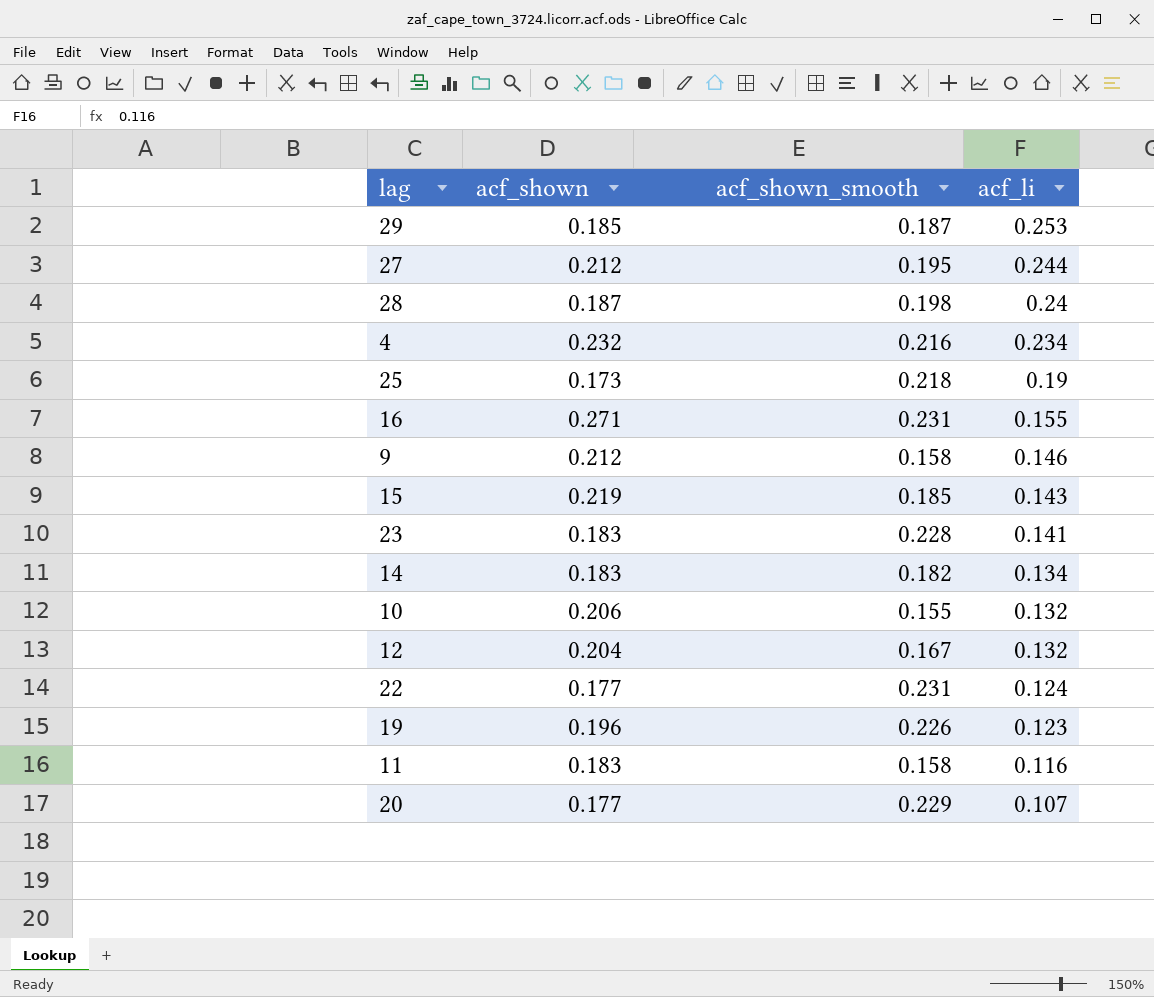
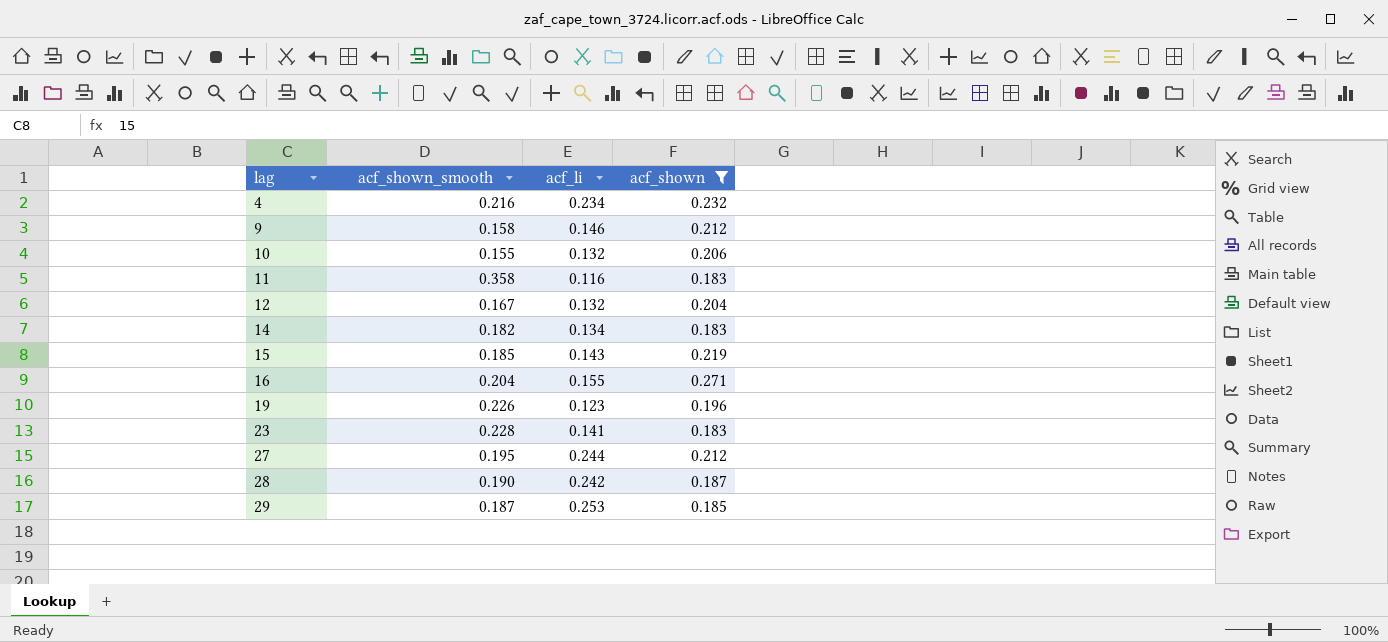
filter: none -> acf_shown >= 0.183
row order: acf_li descending -> lag ascending
column acf_shown | position: 2 -> 4
11 | acf_shown_smooth: 0.158 -> 0.358
16 | acf_shown_smooth: 0.231 -> 0.204
28 | acf_shown_smooth: 0.198 -> 0.190
28 | acf_li: 0.24 -> 0.242

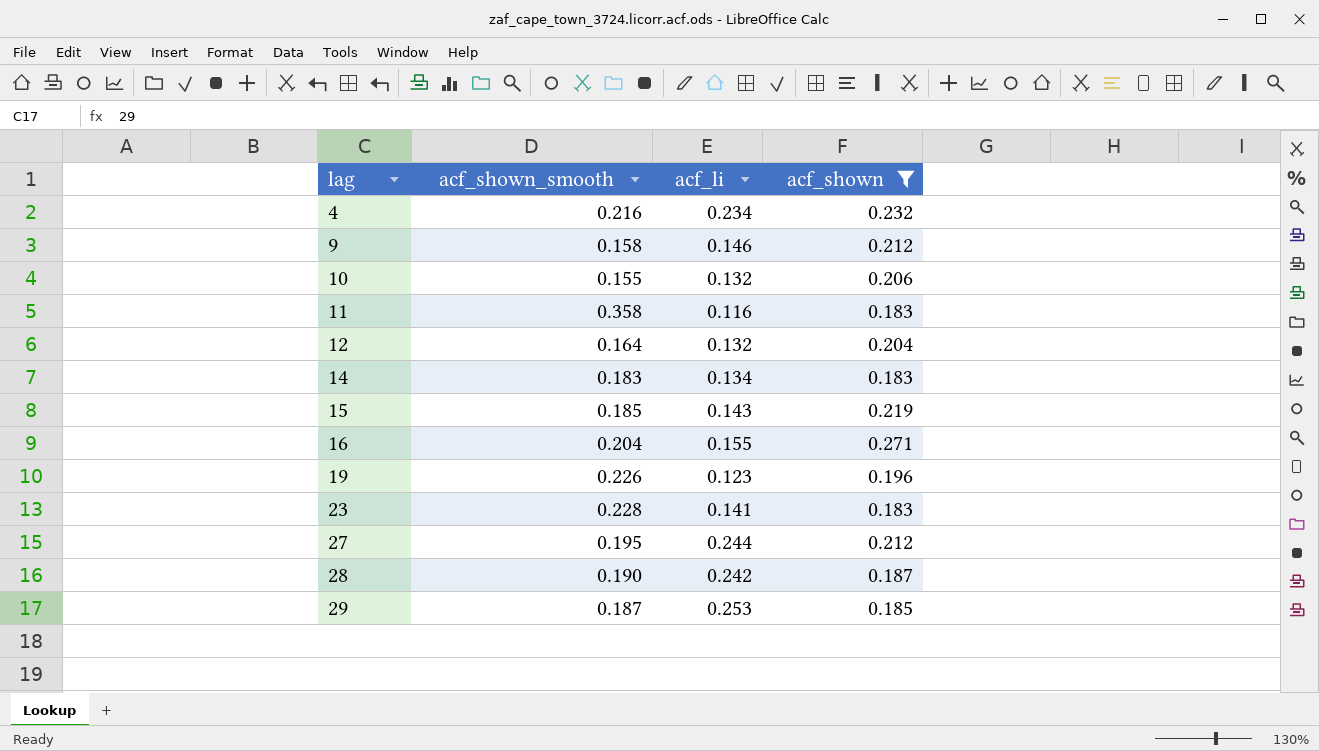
12 | acf_shown_smooth: 0.167 -> 0.164
14 | acf_shown_smooth: 0.182 -> 0.183

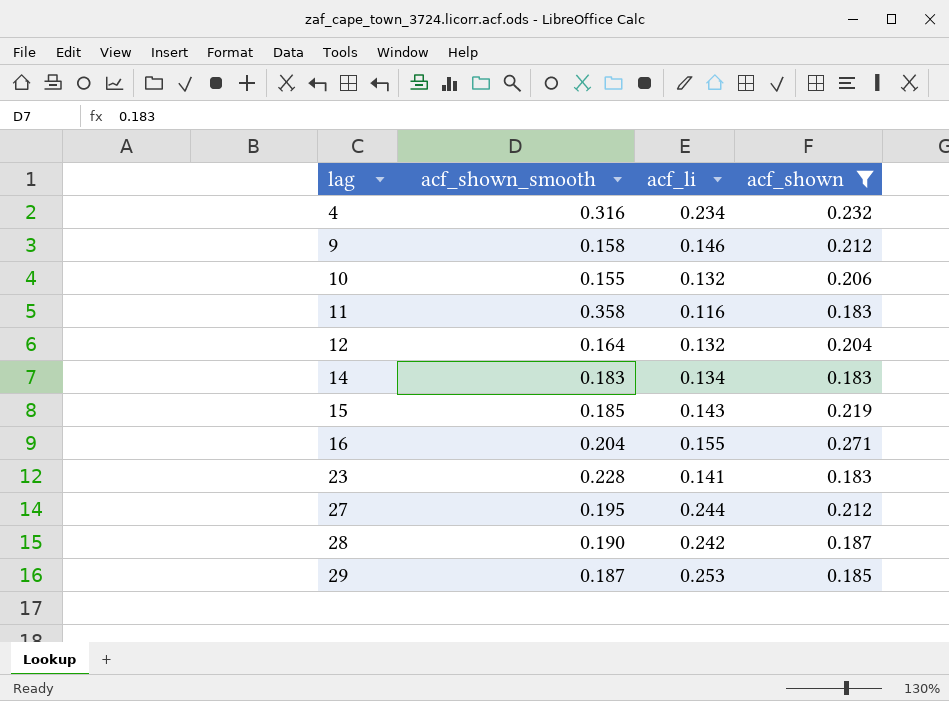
row 19: 0.226 | 0.123 | 0.196 -> none
4 | acf_shown_smooth: 0.216 -> 0.316

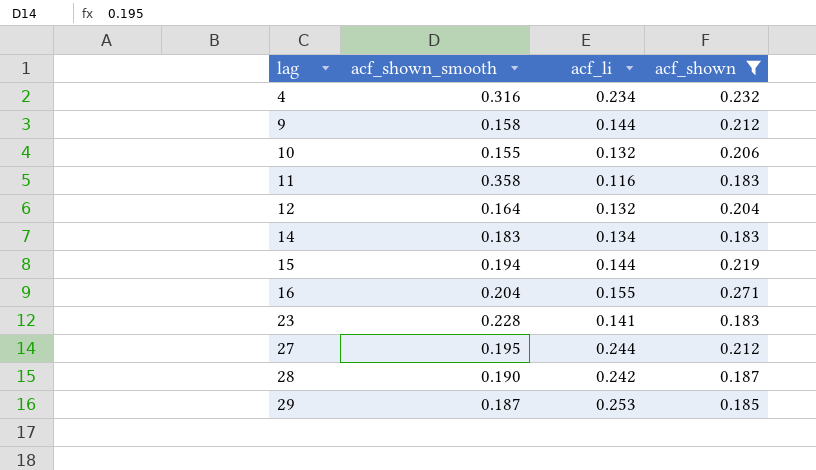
9 | acf_li: 0.146 -> 0.144
15 | acf_shown_smooth: 0.185 -> 0.194
15 | acf_li: 0.143 -> 0.144

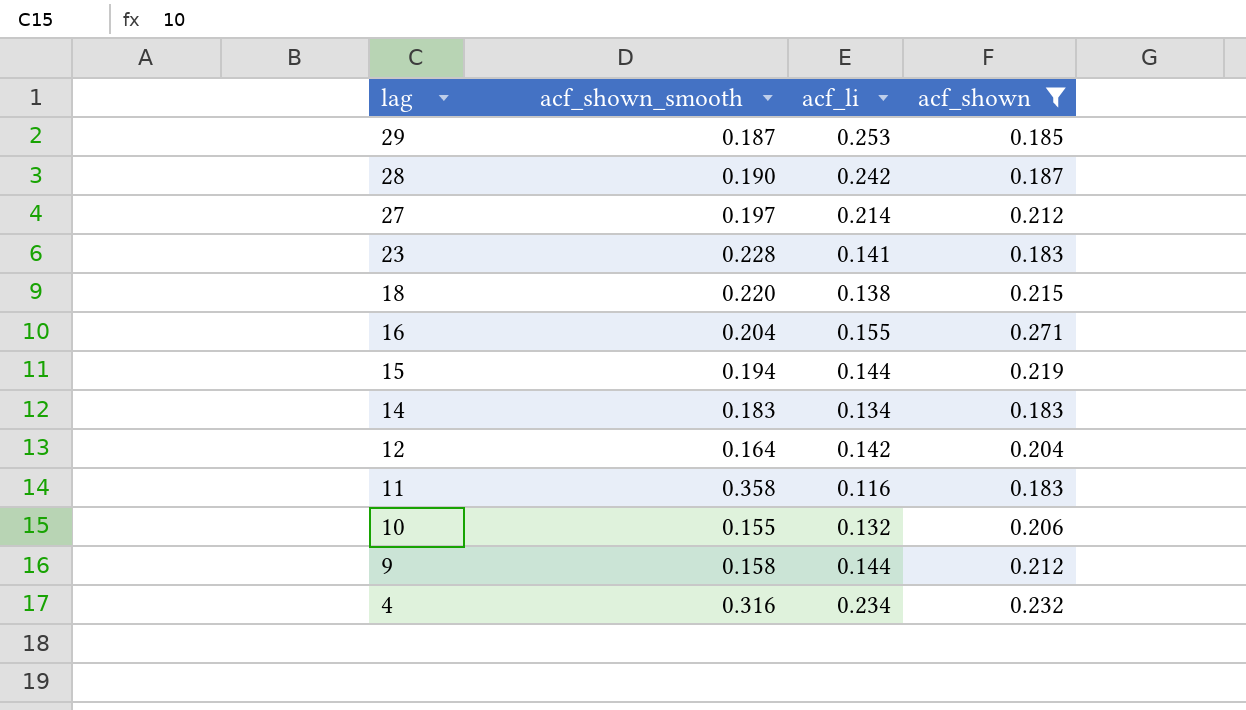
row order: lag ascending -> lag descending
27 | acf_shown_smooth: 0.195 -> 0.197
27 | acf_li: 0.244 -> 0.214
row 18: none -> 0.220 | 0.138 | 0.215
12 | acf_li: 0.132 -> 0.142

